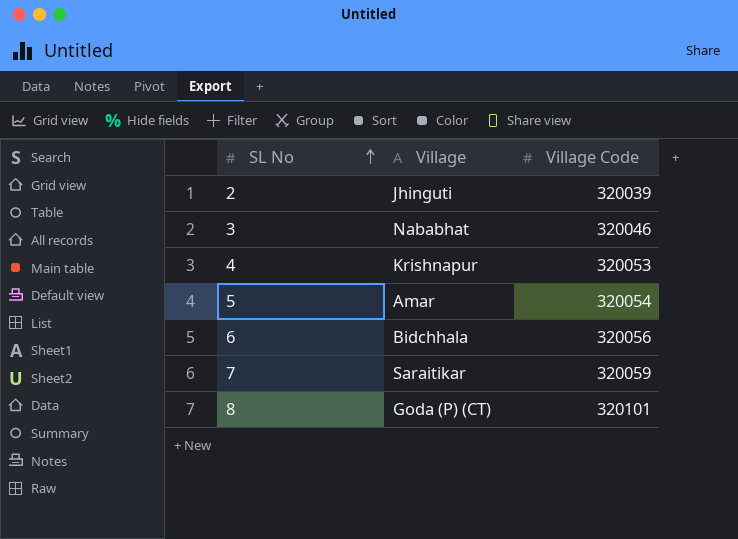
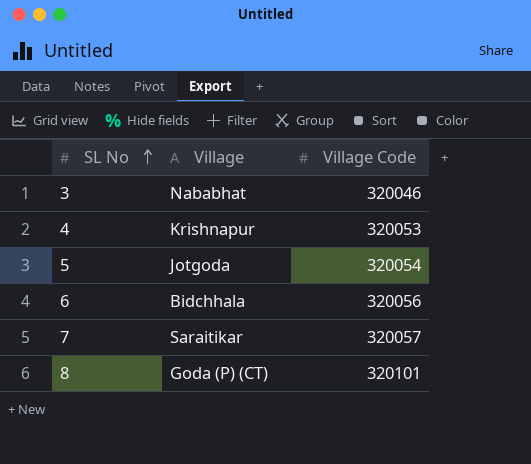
row 2: Jhinguti | 320039 -> none
5 | Village: Amar -> Jotgoda
7 | Village Code: 320059 -> 320057

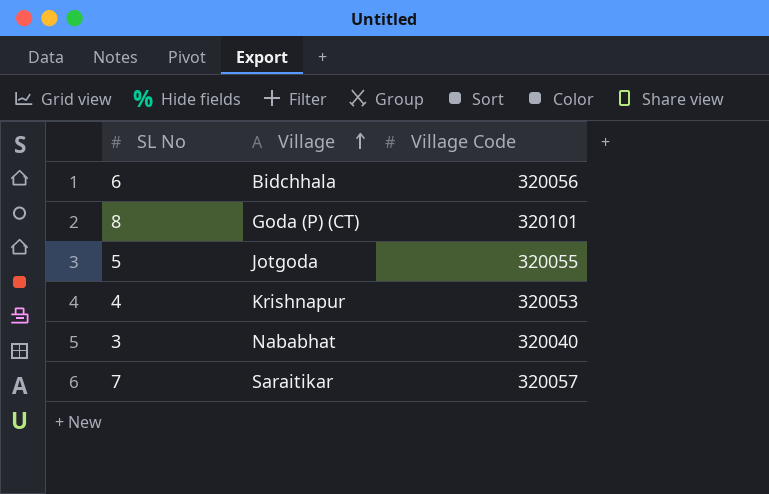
row order: SL No ascending -> Village ascending
5 | Village Code: 320054 -> 320055
3 | Village Code: 320046 -> 320040

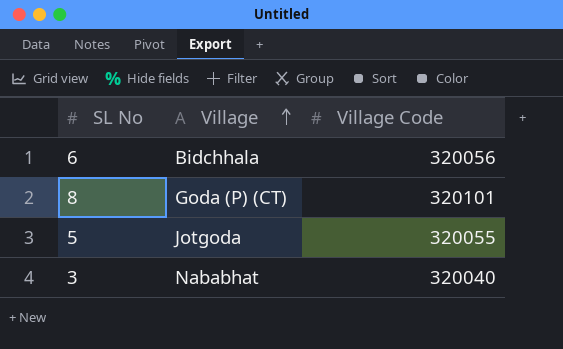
row 4: Krishnapur | 320053 -> none
row 7: Saraitikar | 320057 -> none

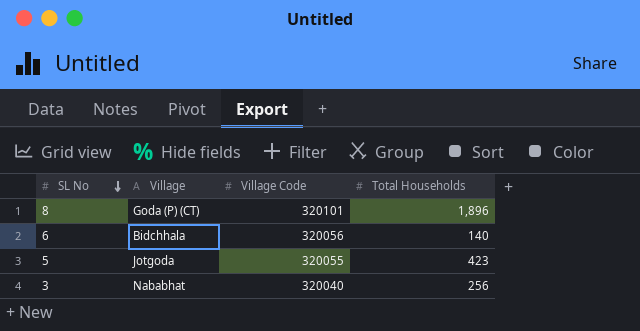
row order: Village ascending -> SL No descending
column Total Households | position: none -> 4

